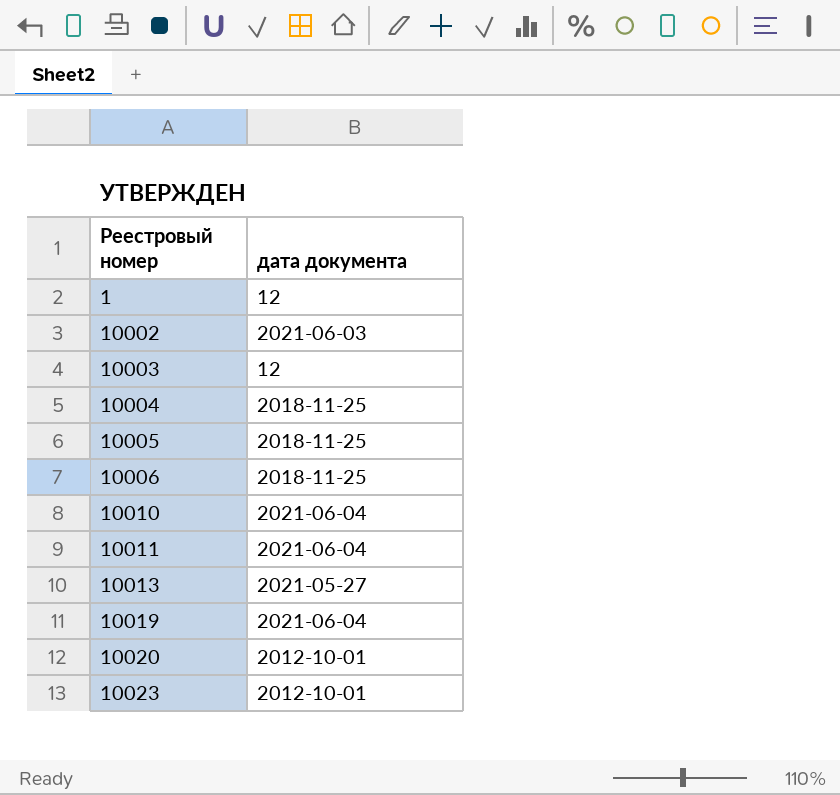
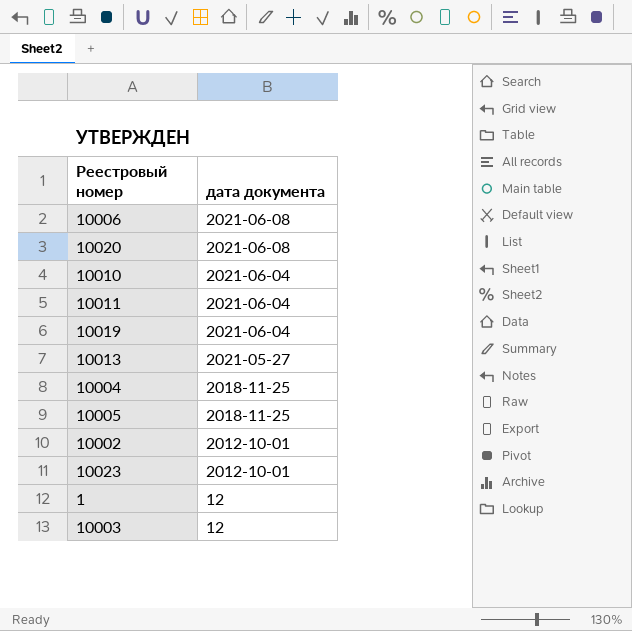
row order: Реестровый номер ascending -> дата документа descending
10006 | дата документа: 2018-11-25 -> 2021-06-08
10020 | дата документа: 2012-10-01 -> 2021-06-08
10002 | дата документа: 2021-06-03 -> 2012-10-01

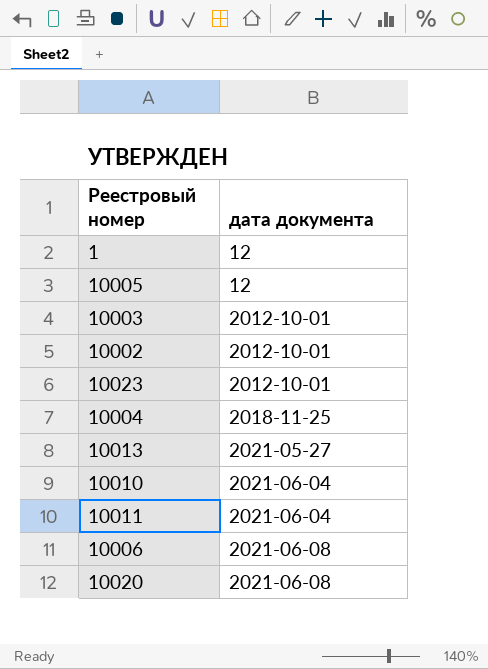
row order: дата документа descending -> дата документа ascending
row 10019: 2021-06-04 -> none
10005 | дата документа: 2018-11-25 -> 12
10003 | дата документа: 12 -> 2012-10-01

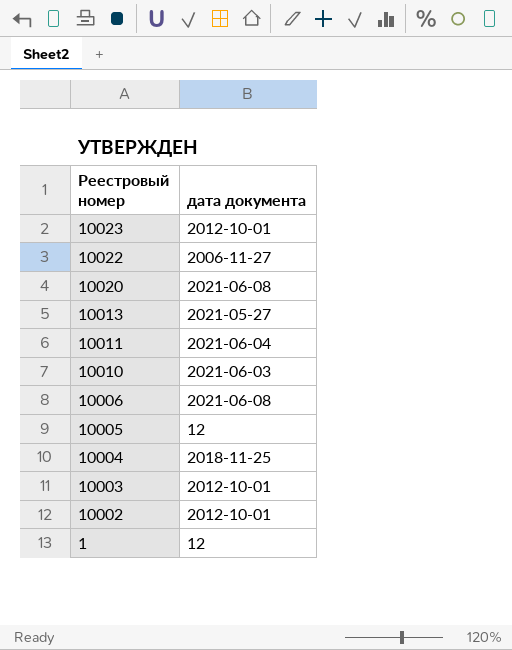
row order: дата документа ascending -> Реестровый номер descending
row 10022: none -> 2006-11-27
10010 | дата документа: 2021-06-04 -> 2021-06-03

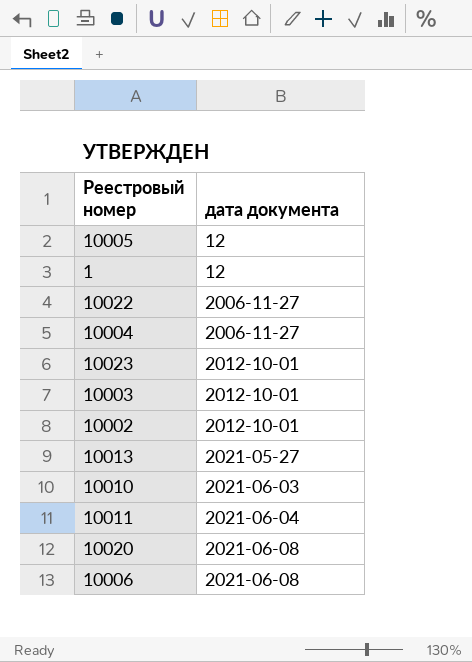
row order: Реестровый номер descending -> дата документа ascending
10004 | дата документа: 2018-11-25 -> 2006-11-27

